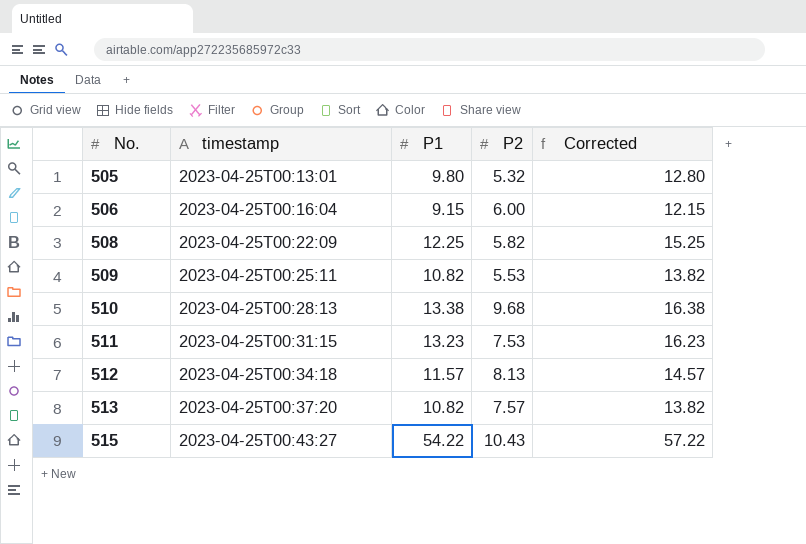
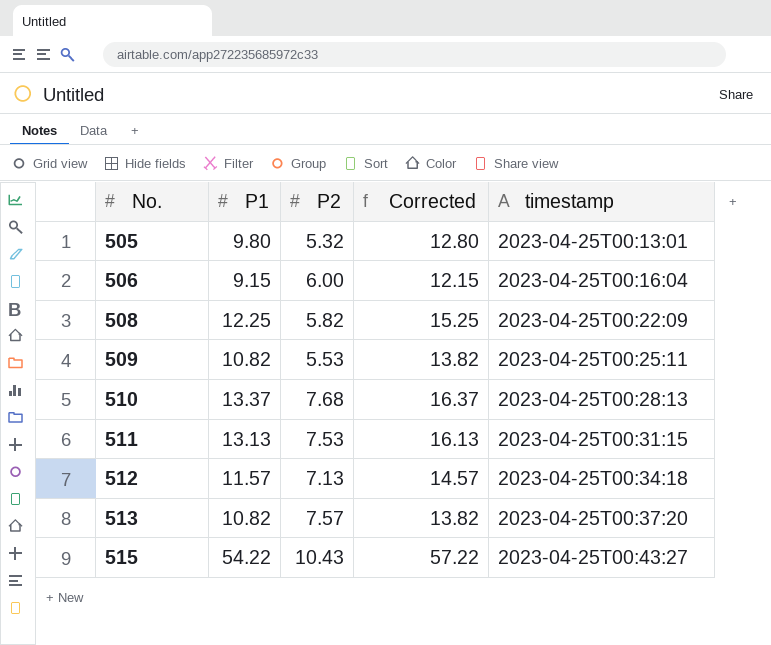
column timestamp | position: 2 -> 5
510 | P1: 13.38 -> 13.37
510 | P2: 9.68 -> 7.68
510 | Corrected: 16.38 -> 16.37
511 | P1: 13.23 -> 13.13
511 | Corrected: 16.23 -> 16.13
512 | P2: 8.13 -> 7.13

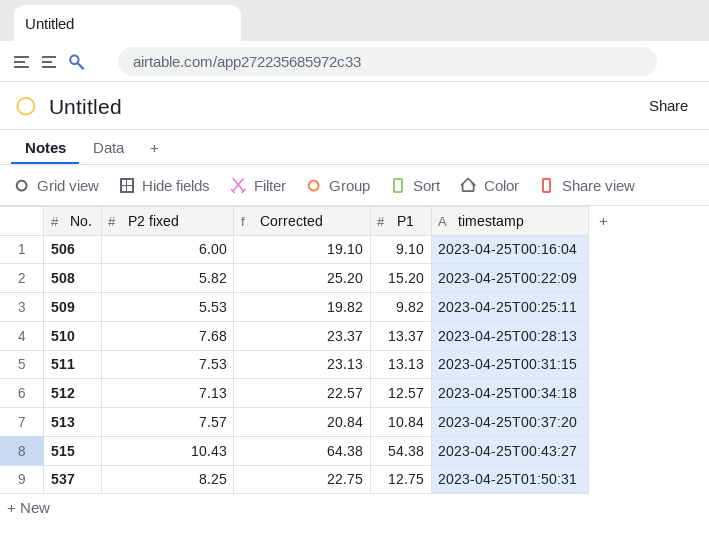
column name: P2 -> P2 fixed
column Corrected | formula: [P1] + 3 -> [P1] + 10
column P1 | position: 2 -> 4
row 505: 9.80 | 5.32 | 12.80 | 2023-04-25T00:13:01 -> none
506 | P1: 9.15 -> 9.10
508 | P1: 12.25 -> 15.20
509 | P1: 10.82 -> 9.82
512 | P1: 11.57 -> 12.57
513 | P1: 10.82 -> 10.84
515 | P1: 54.22 -> 54.38
row 537: none -> 8.25 | 22.75 | 12.75 | 2023-04-25T01:50:31

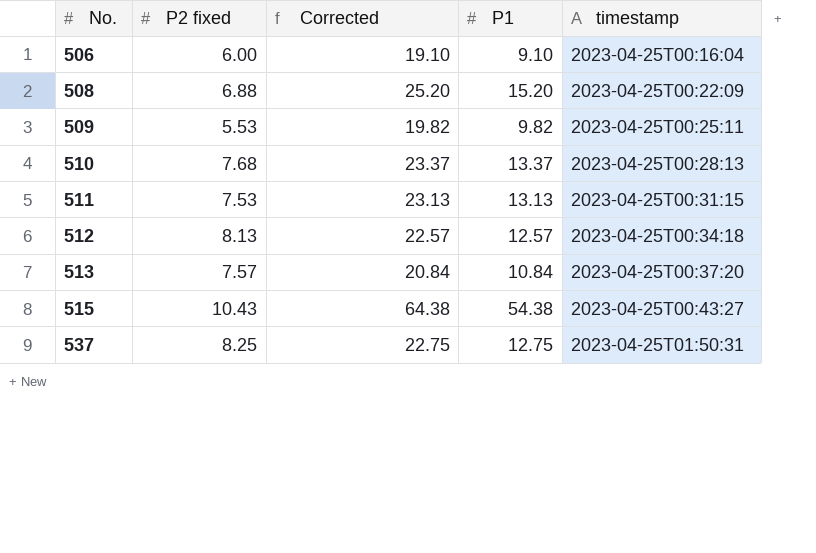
508 | P2 fixed: 5.82 -> 6.88
512 | P2 fixed: 7.13 -> 8.13

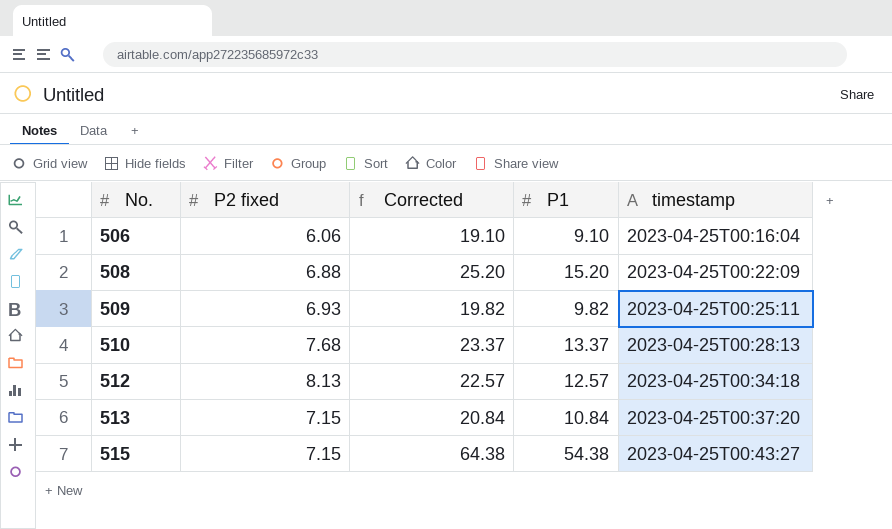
row 511: 7.53 | 23.13 | 13.13 | 2023-04-25T00:31:15 -> none
row 537: 8.25 | 22.75 | 12.75 | 2023-04-25T01:50:31 -> none
506 | P2 fixed: 6.00 -> 6.06
509 | P2 fixed: 5.53 -> 6.93
513 | P2 fixed: 7.57 -> 7.15
515 | P2 fixed: 10.43 -> 7.15

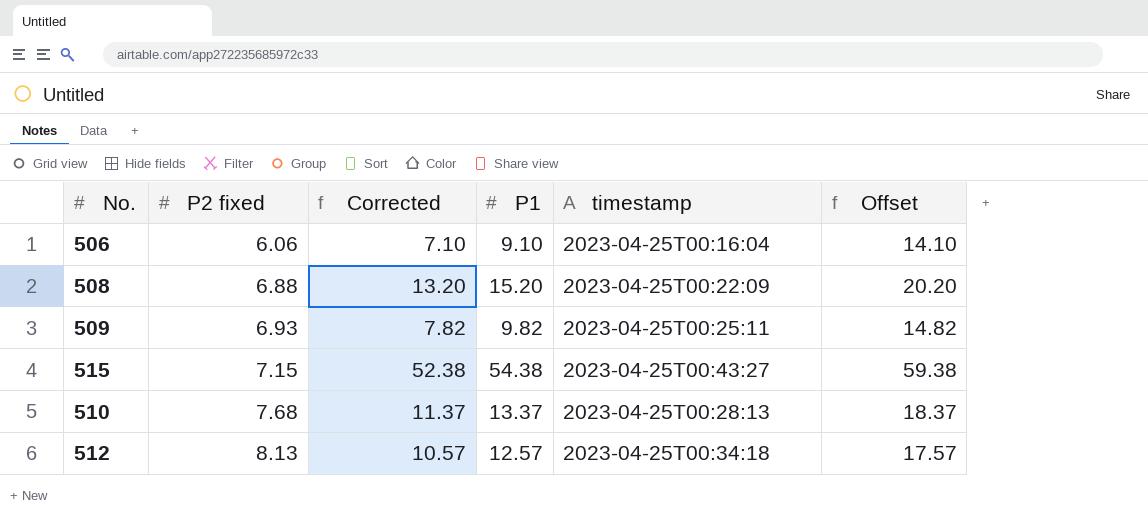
row order: No. ascending -> P2 fixed ascending
column Corrected | formula: [P1] + 10 -> [P1] - 2
column Offset | formula: none -> [P1] + 5
row 513: 7.15 | 20.84 | 10.84 | 2023-04-25T00:37:20 -> none

